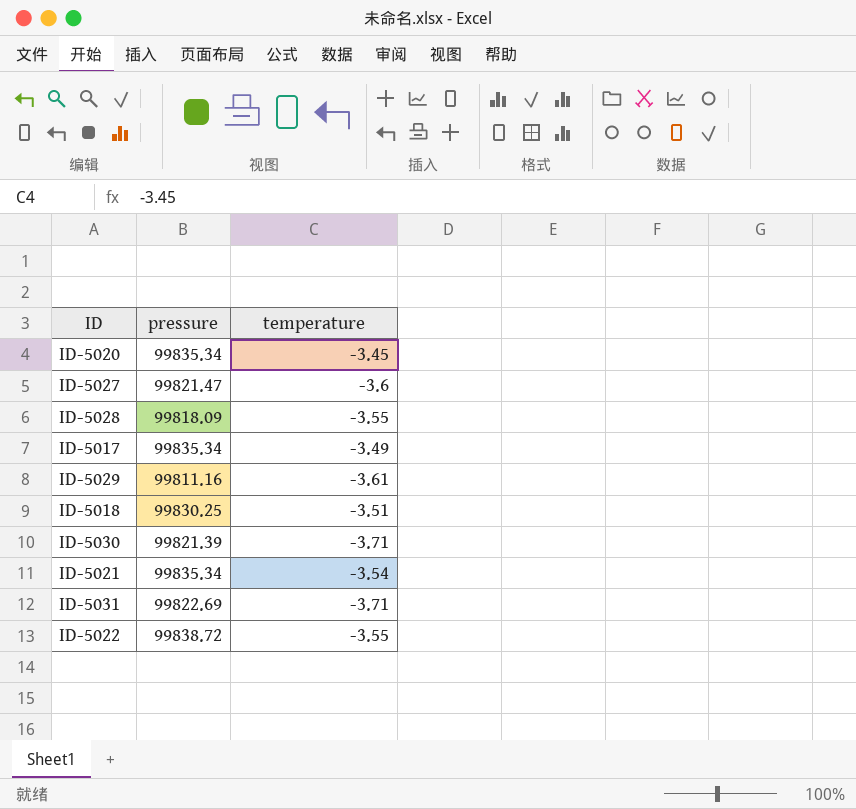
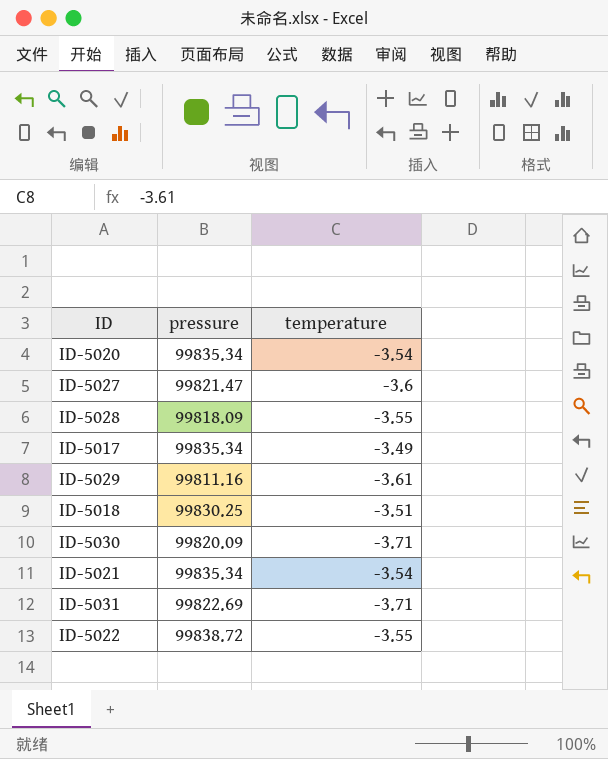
ID-5020 | temperature: -3.45 -> -3.54
ID-5030 | pressure: 99821.39 -> 99820.09

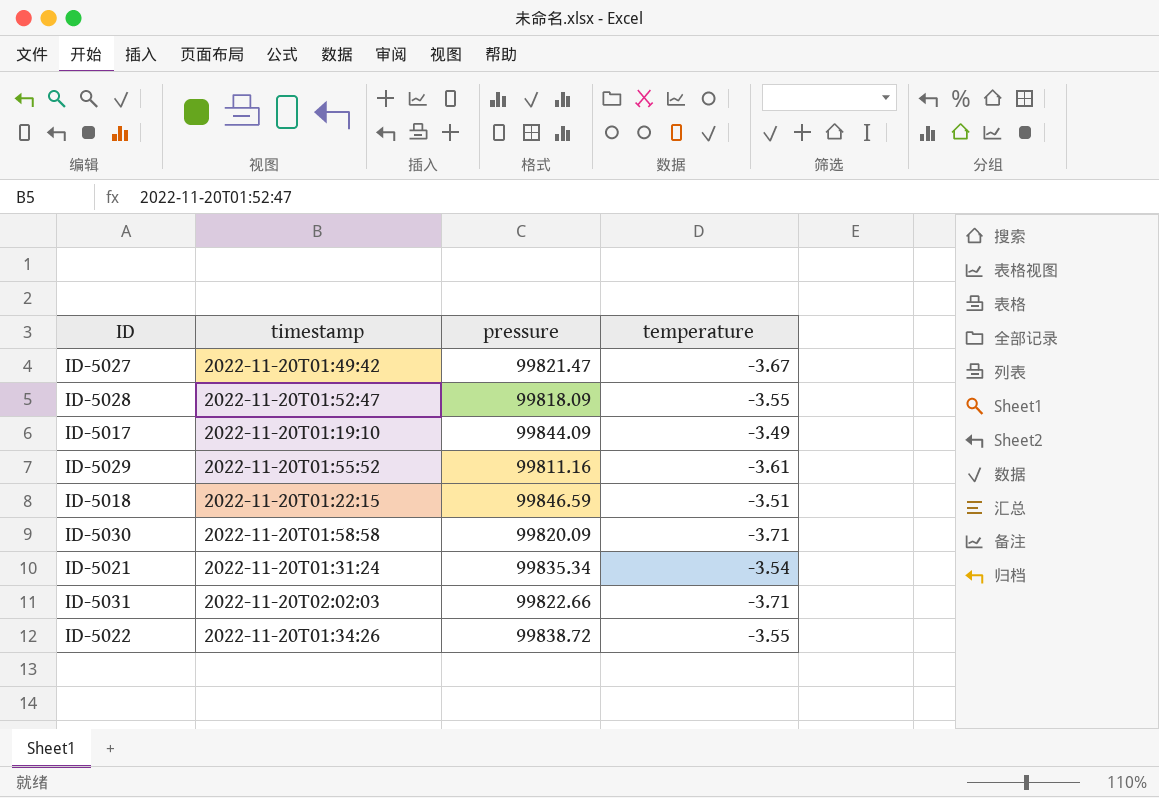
column timestamp | position: none -> 2
row ID-5020: 99835.34 | -3.54 -> none
ID-5027 | temperature: -3.6 -> -3.67
ID-5017 | pressure: 99835.34 -> 99844.09
ID-5018 | pressure: 99830.25 -> 99846.59
ID-5031 | pressure: 99822.69 -> 99822.66

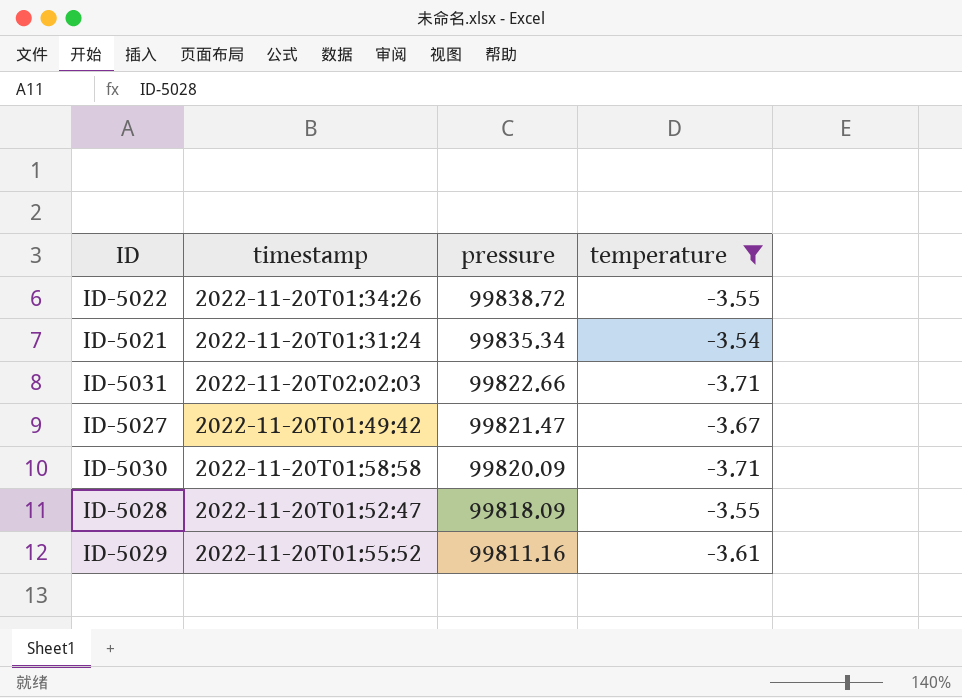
filter: none -> temperature <= -3.54
row order: none -> pressure descending

